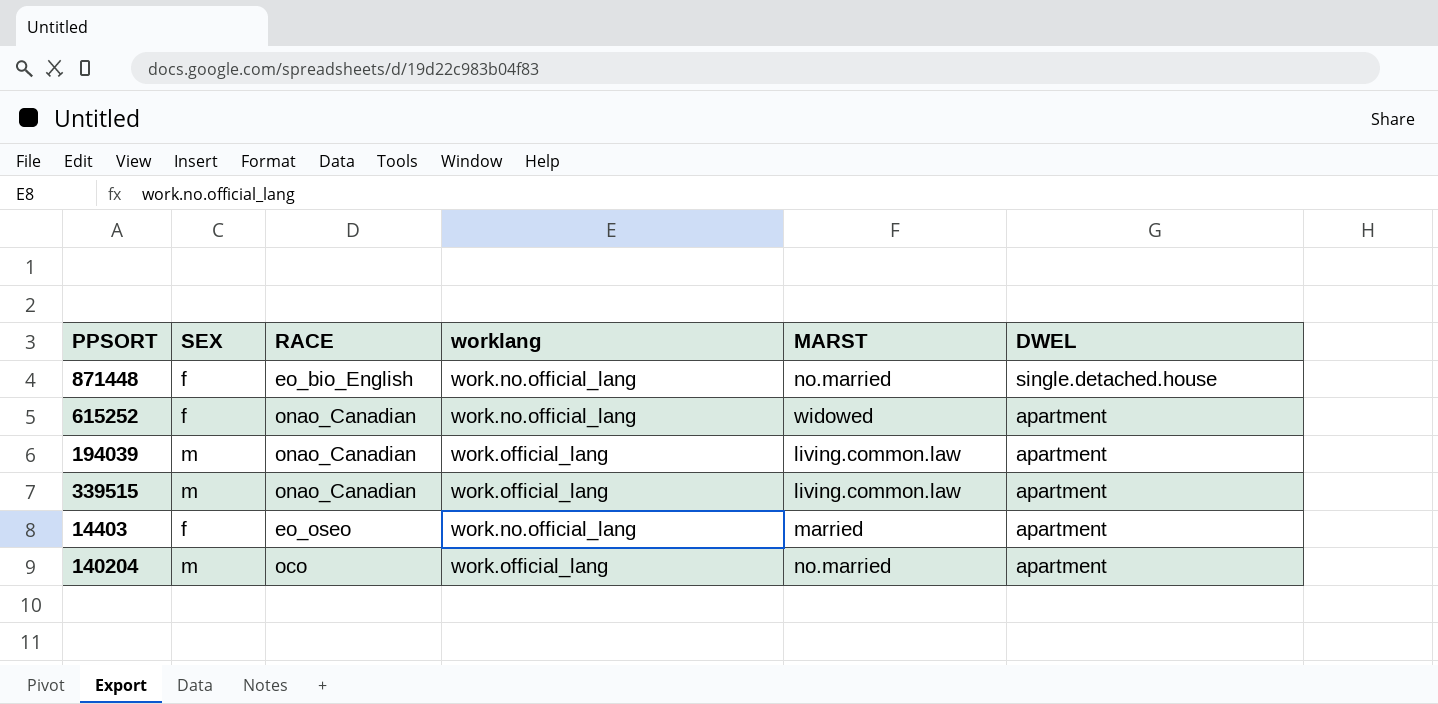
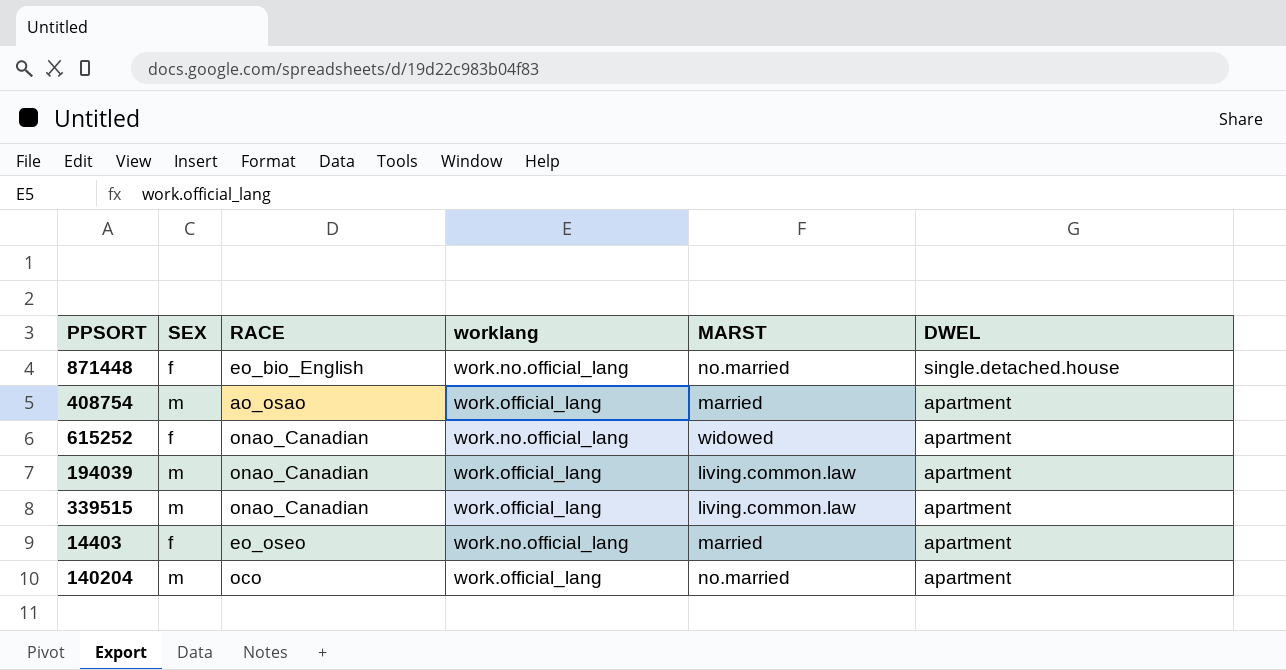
row 408754: none -> m | ao_osao | work.official_lang | married | apartment

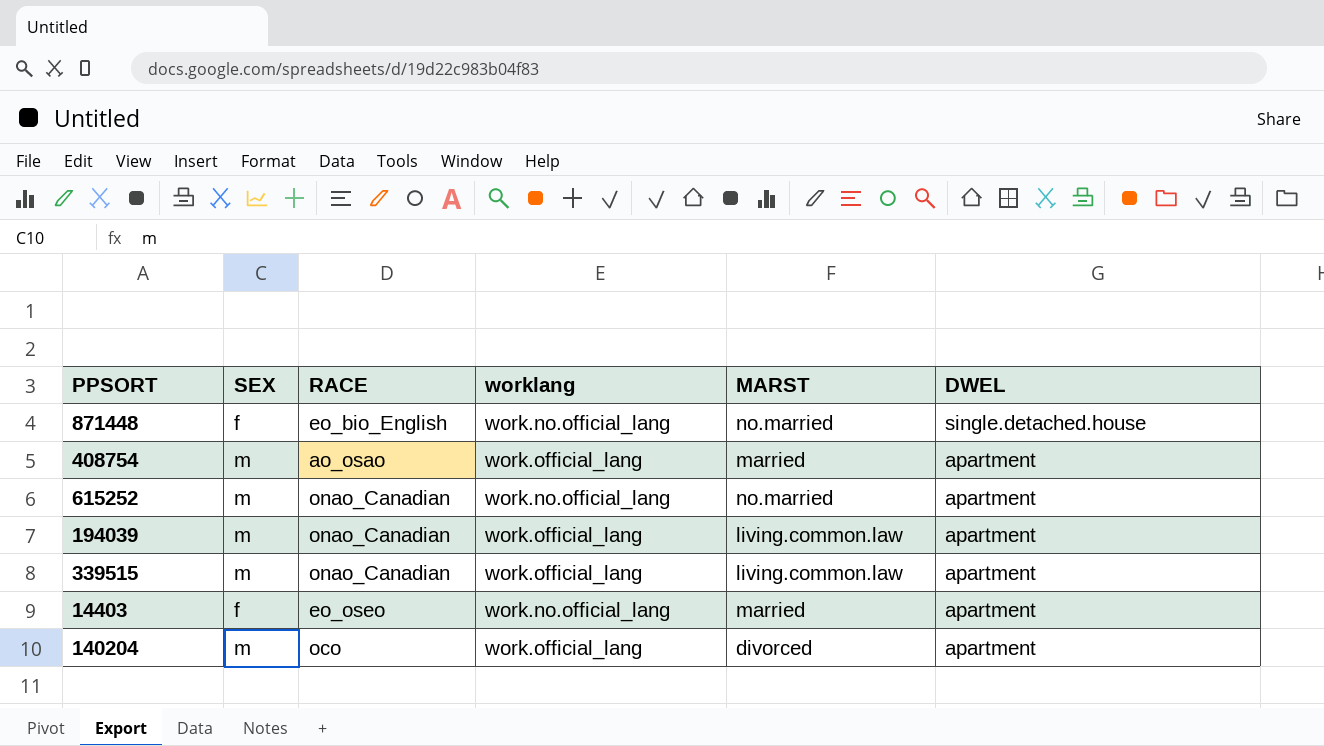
615252 | SEX: f -> m
615252 | MARST: widowed -> no.married
140204 | MARST: no.married -> divorced

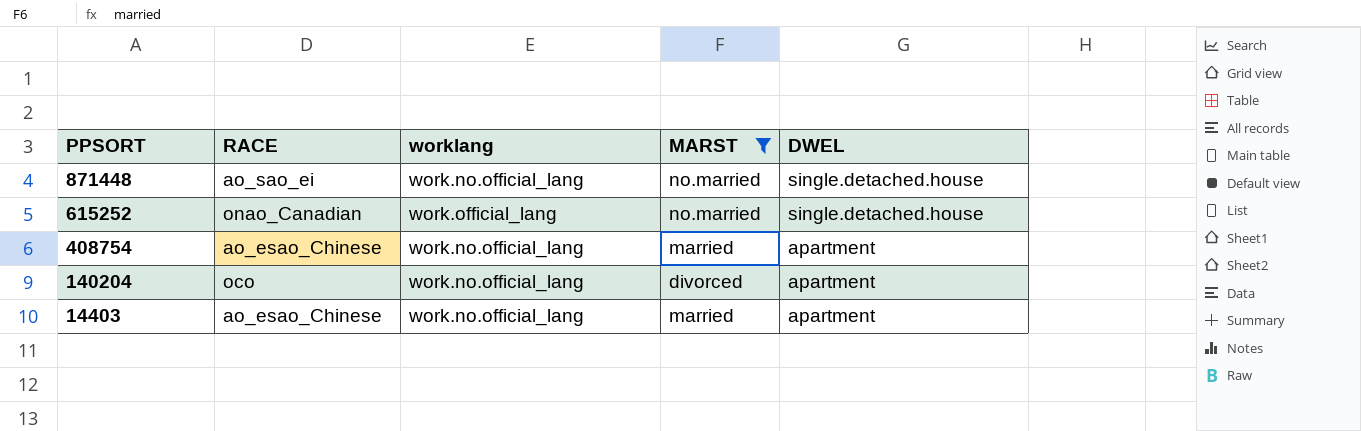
filter: none -> MARST != living.common.law
row order: DWEL descending -> PPSORT descending
column SEX | position: 2 -> none
871448 | RACE: eo_bio_English -> ao_sao_ei
615252 | worklang: work.no.official_lang -> work.official_lang
615252 | DWEL: apartment -> single.detached.house
408754 | RACE: ao_osao -> ao_esao_Chinese
408754 | worklang: work.official_lang -> work.no.official_lang
140204 | worklang: work.official_lang -> work.no.official_lang
14403 | RACE: eo_oseo -> ao_esao_Chinese

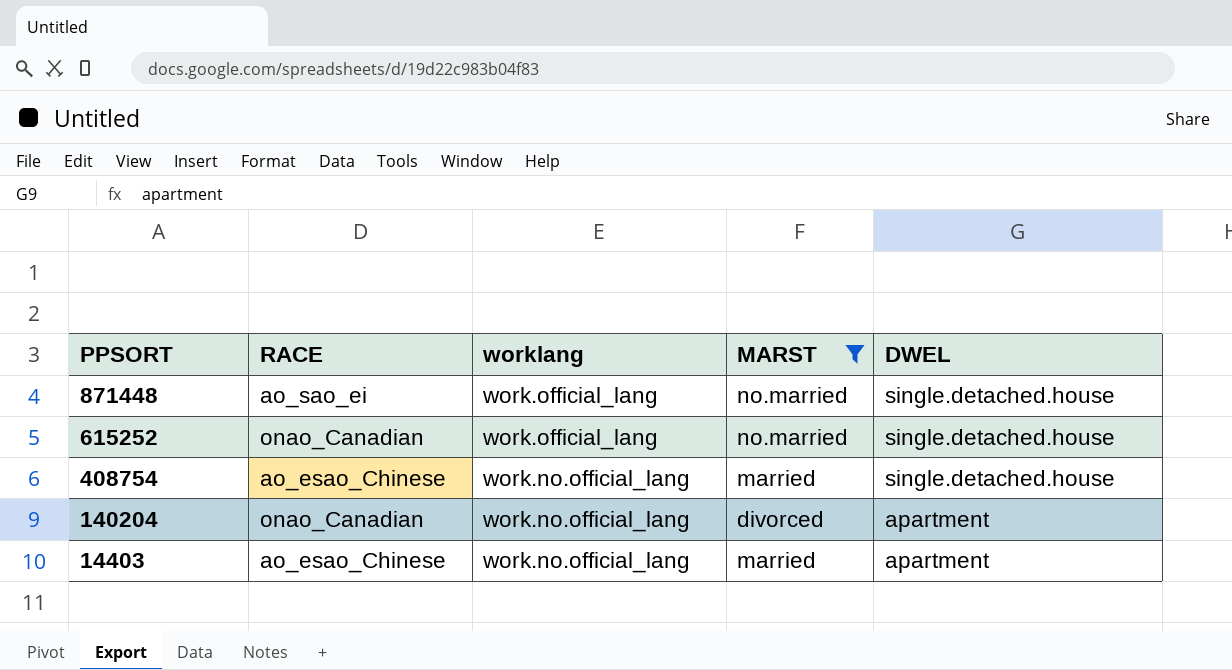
871448 | worklang: work.no.official_lang -> work.official_lang
408754 | DWEL: apartment -> single.detached.house
140204 | RACE: oco -> onao_Canadian

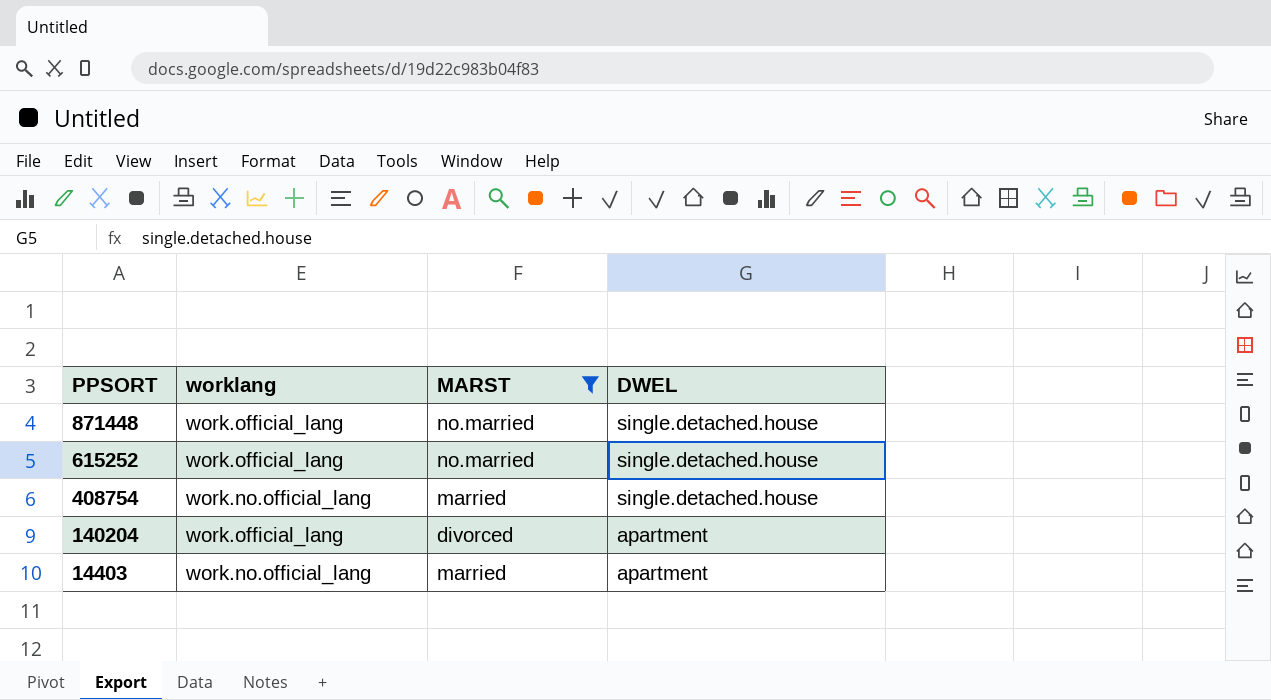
column RACE | position: 2 -> none
140204 | worklang: work.no.official_lang -> work.official_lang

